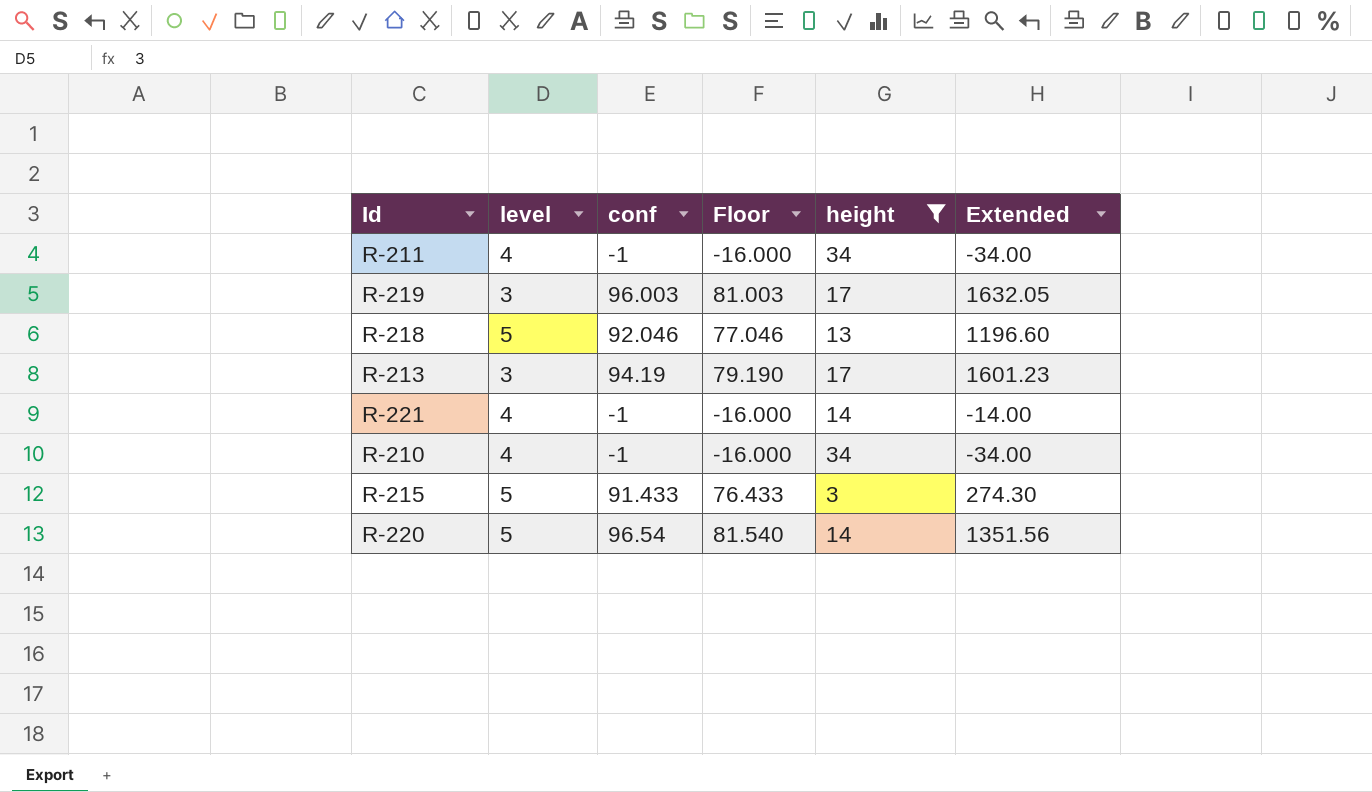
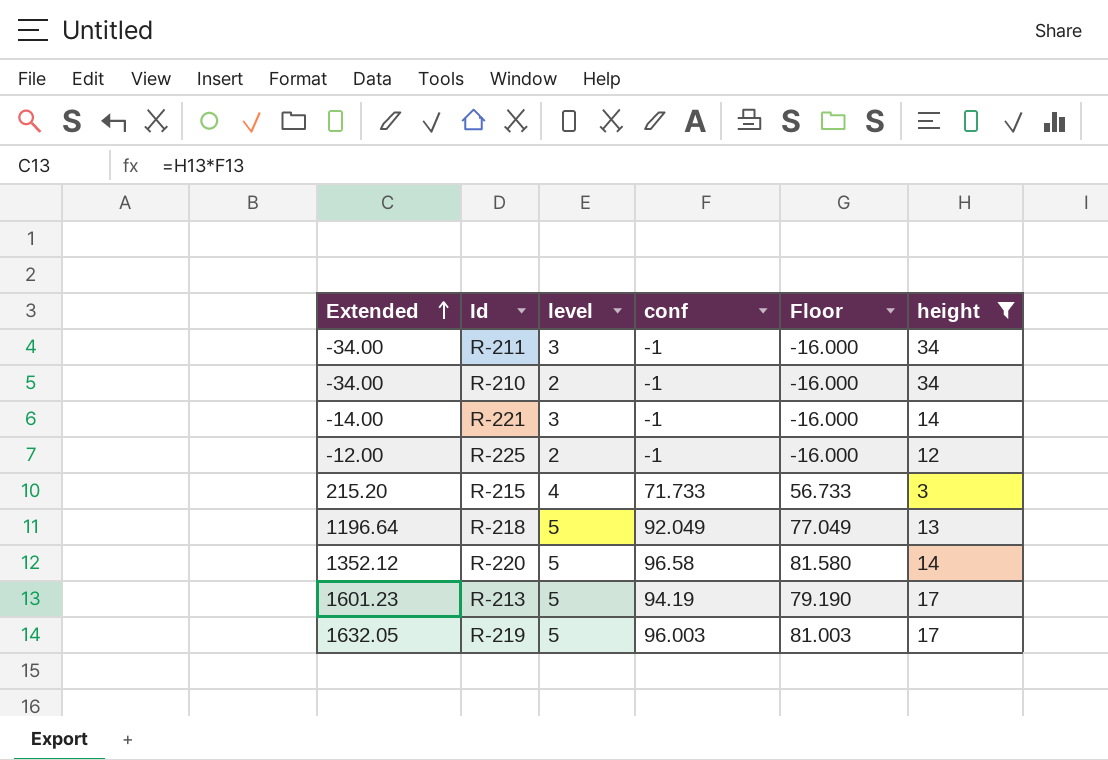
row order: none -> Extended ascending
column Extended | position: 6 -> 1
R-211 | level: 4 -> 3
R-210 | level: 4 -> 2
R-221 | level: 4 -> 3
row R-225: none -> -12.00 | 2 | -1 | -16.000 | 12
R-215 | Extended: 274.30 -> 215.20
R-215 | level: 5 -> 4
R-215 | conf: 91.433 -> 71.733
R-215 | Floor: 76.433 -> 56.733
R-218 | Extended: 1196.60 -> 1196.64
R-218 | conf: 92.046 -> 92.049
R-218 | Floor: 77.046 -> 77.049
R-220 | Extended: 1351.56 -> 1352.12
R-220 | conf: 96.54 -> 96.58
R-220 | Floor: 81.540 -> 81.580
R-213 | level: 3 -> 5
R-219 | level: 3 -> 5

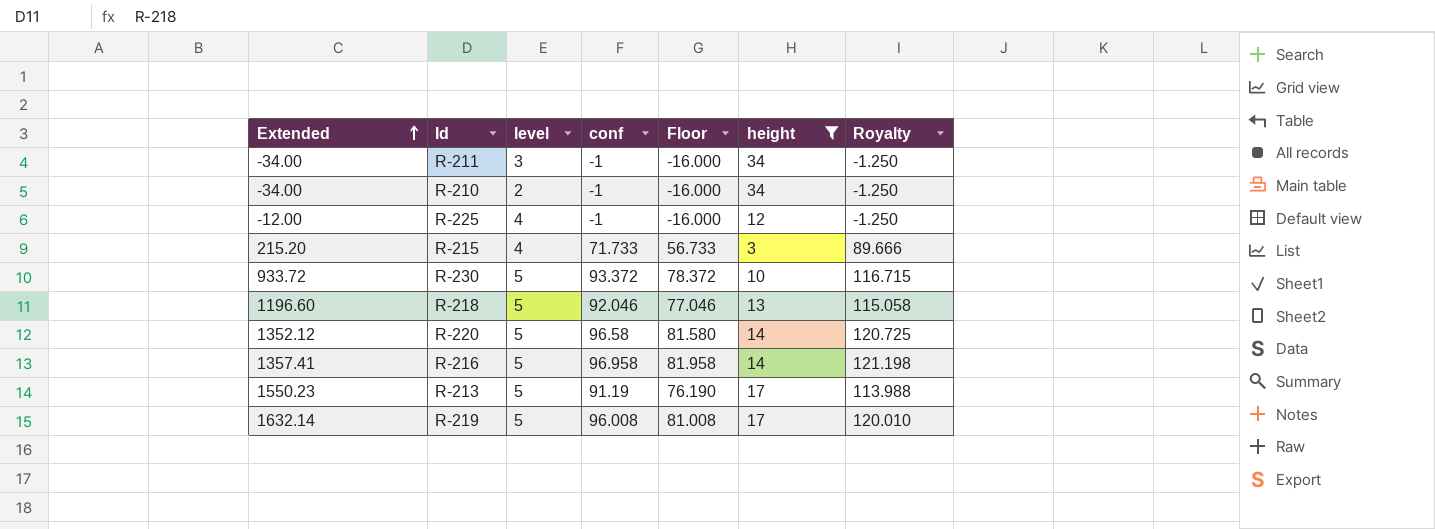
column Royalty | formula: none -> [conf] * 1.25
row R-221: -14.00 | 3 | -1 | -16.000 | 14 -> none
R-225 | level: 2 -> 4
row R-230: none -> 933.72 | 5 | 93.372 | 78.372 | 10 | 116.715
R-218 | Extended: 1196.64 -> 1196.60
R-218 | conf: 92.049 -> 92.046
R-218 | Floor: 77.049 -> 77.046
row R-216: none -> 1357.41 | 5 | 96.958 | 81.958 | 14 | 121.198
R-213 | Extended: 1601.23 -> 1550.23
R-213 | conf: 94.19 -> 91.19
R-213 | Floor: 79.190 -> 76.190
R-219 | Extended: 1632.05 -> 1632.14
R-219 | conf: 96.003 -> 96.008
R-219 | Floor: 81.003 -> 81.008

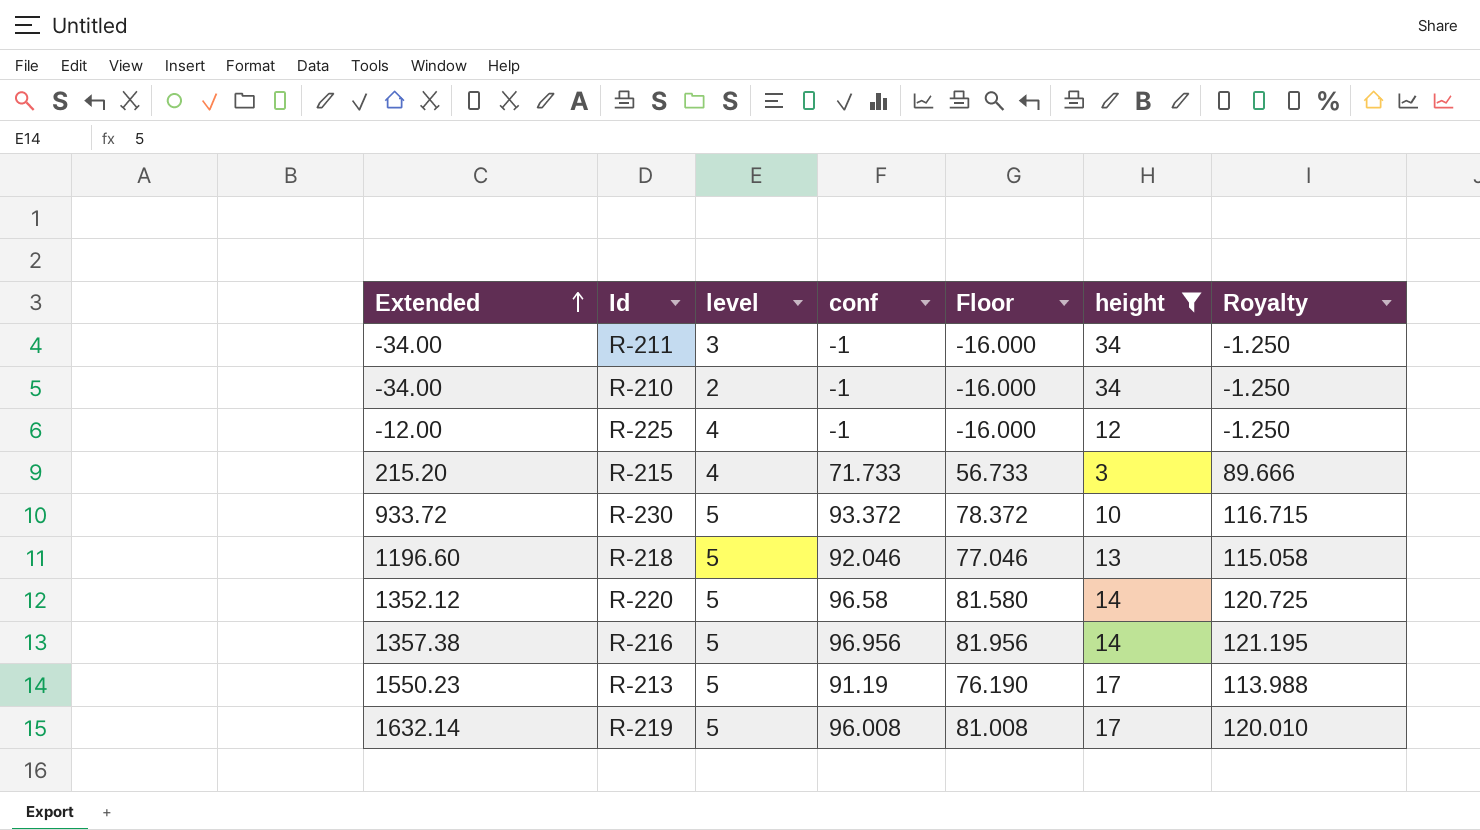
R-216 | Extended: 1357.41 -> 1357.38
R-216 | conf: 96.958 -> 96.956
R-216 | Floor: 81.958 -> 81.956
R-216 | Royalty: 121.198 -> 121.195

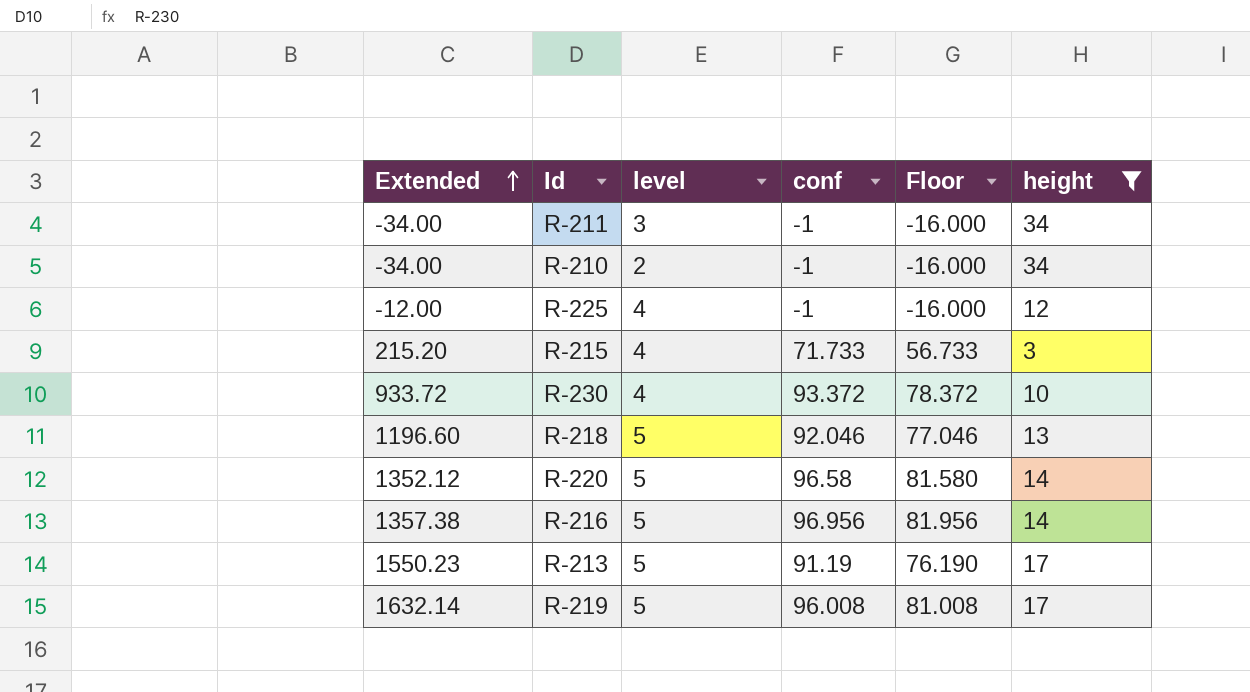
column Royalty | formula: [conf] * 1.25 -> none
R-230 | level: 5 -> 4

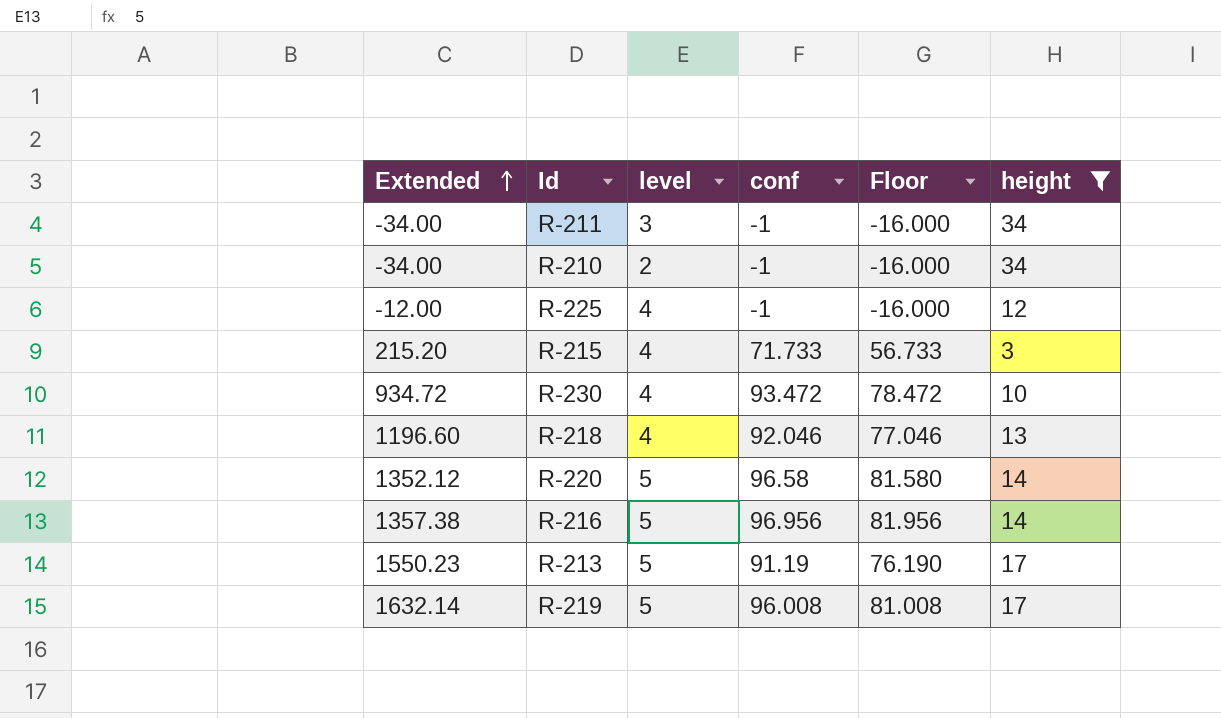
R-230 | Extended: 933.72 -> 934.72
R-230 | conf: 93.372 -> 93.472
R-230 | Floor: 78.372 -> 78.472
R-218 | level: 5 -> 4

